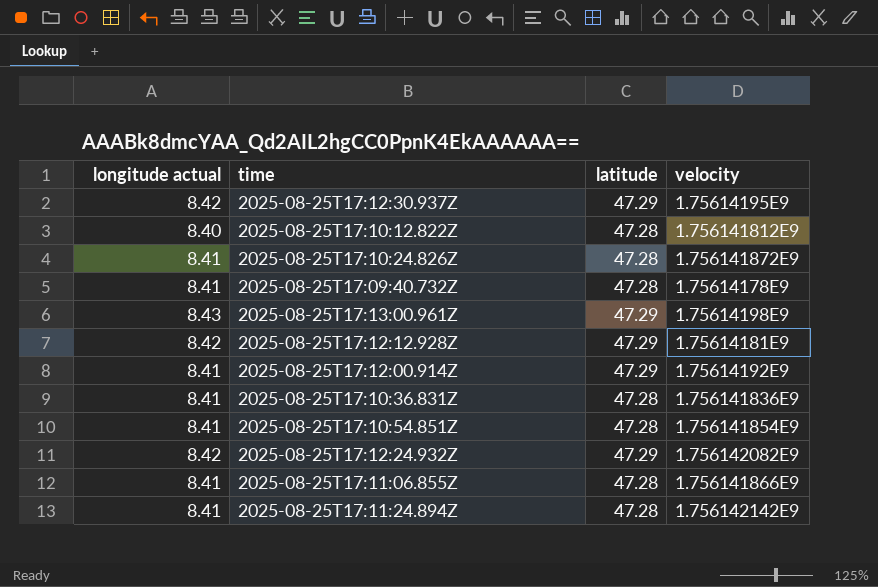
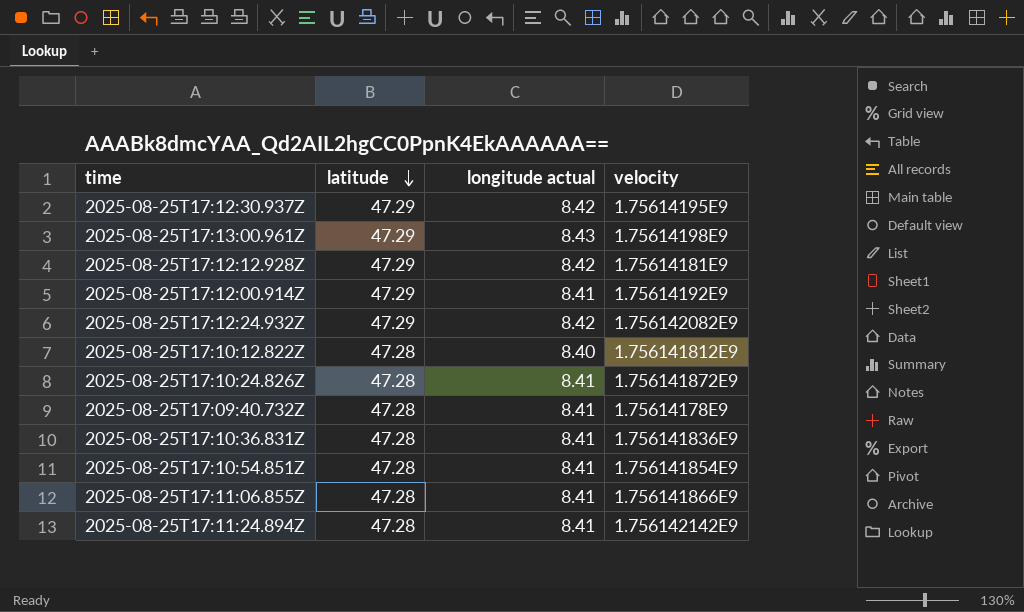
row order: none -> latitude descending
column longitude actual | position: 1 -> 3

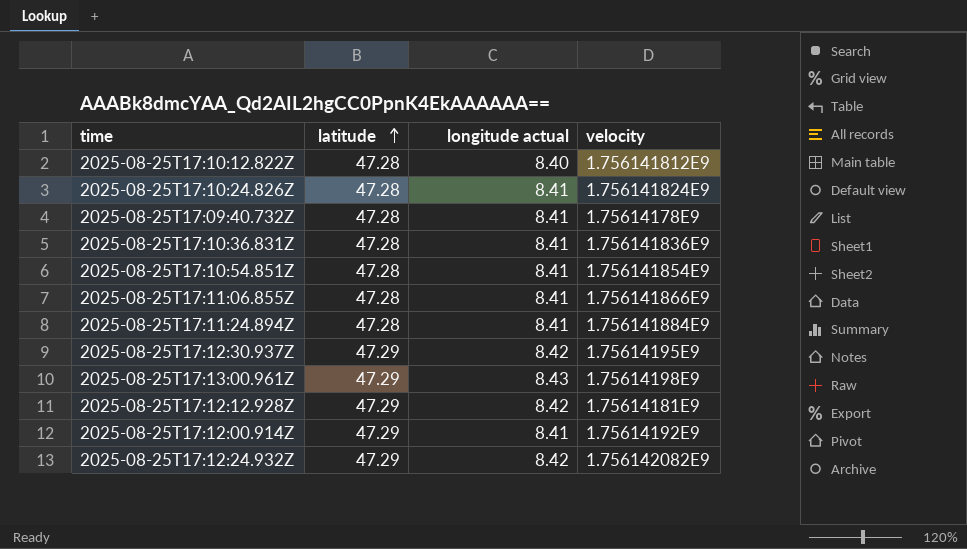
row order: latitude descending -> latitude ascending
2025-08-25T17:10:24.826Z | velocity: 1.756141872E9 -> 1.756141824E9
2025-08-25T17:11:24.894Z | velocity: 1.756142142E9 -> 1.756141884E9

